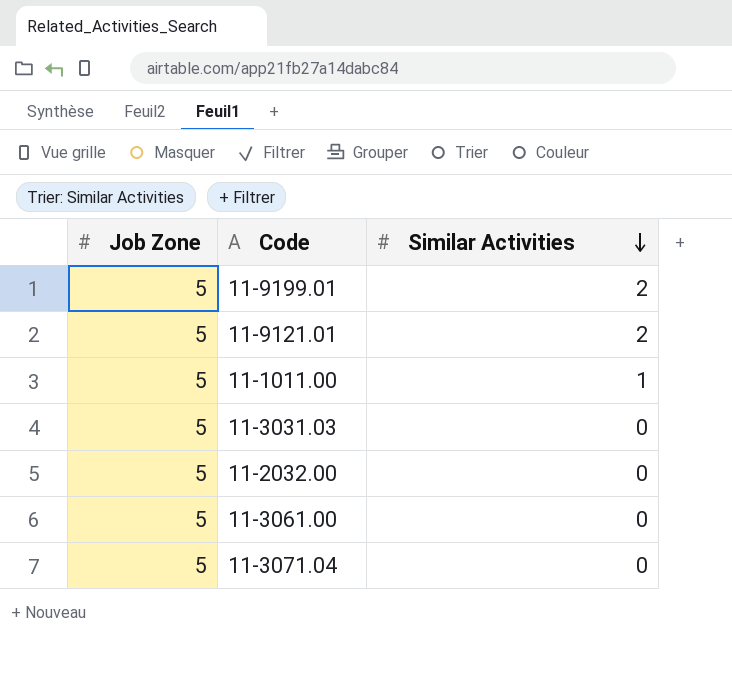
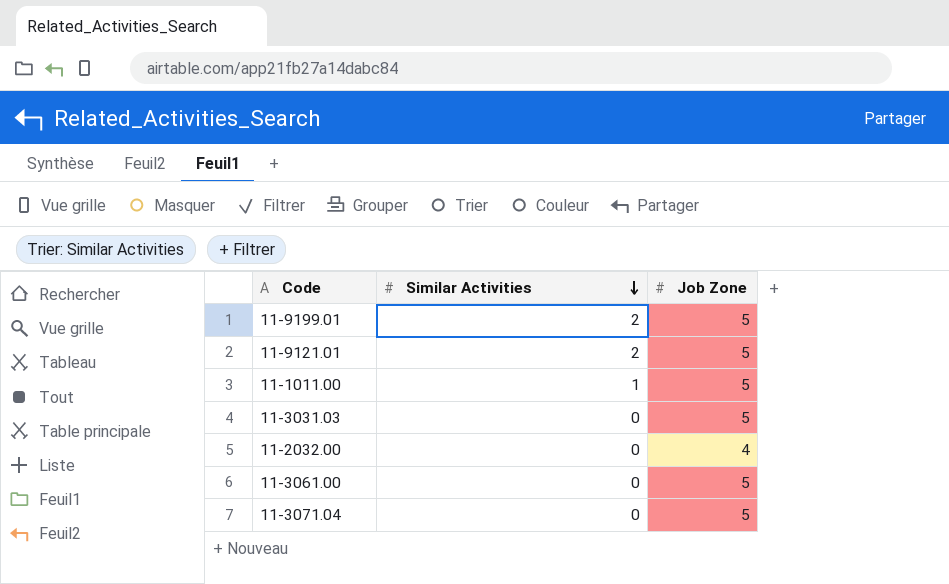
column Job Zone | position: 1 -> 3
11-2032.00 | Job Zone: 5 -> 4

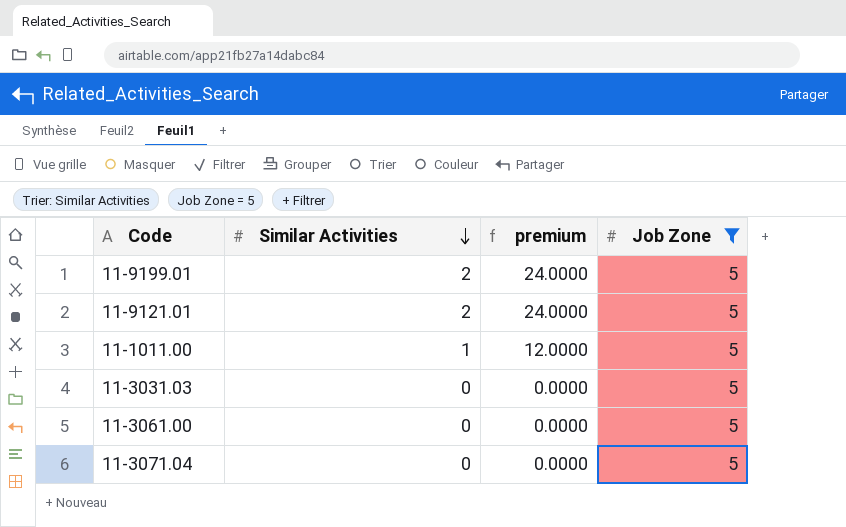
filter: none -> Job Zone = 5
column premium | formula: none -> [Similar Activities] * 12

